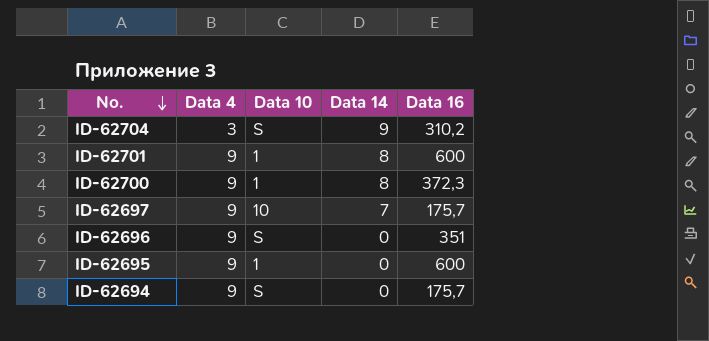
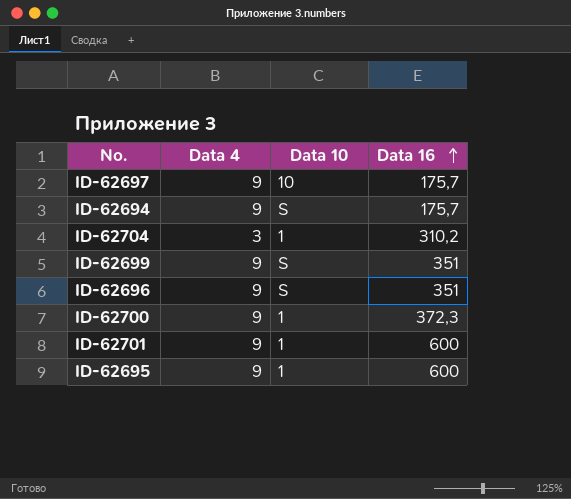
row order: No. descending -> Data 16 ascending
column Data 14 | position: 4 -> none
ID-62704 | Data 10: S -> 1
row ID-62699: none -> 9 | S | 351

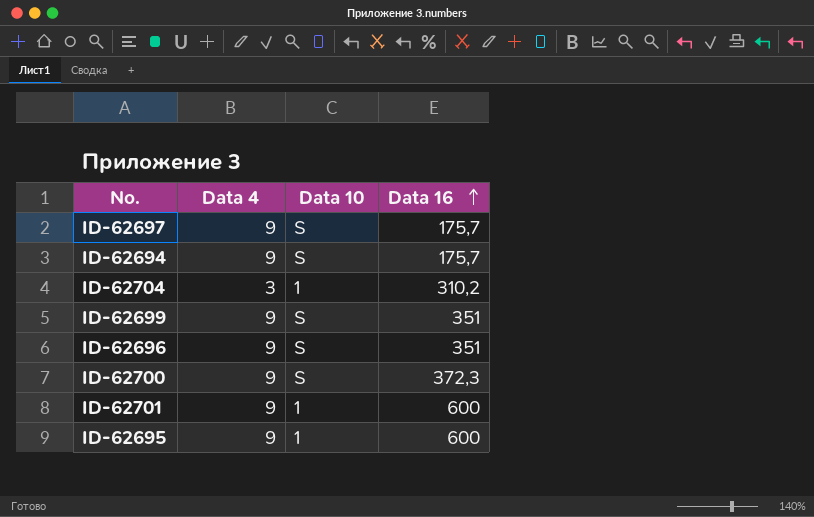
ID-62697 | Data 10: 10 -> S
ID-62700 | Data 10: 1 -> S

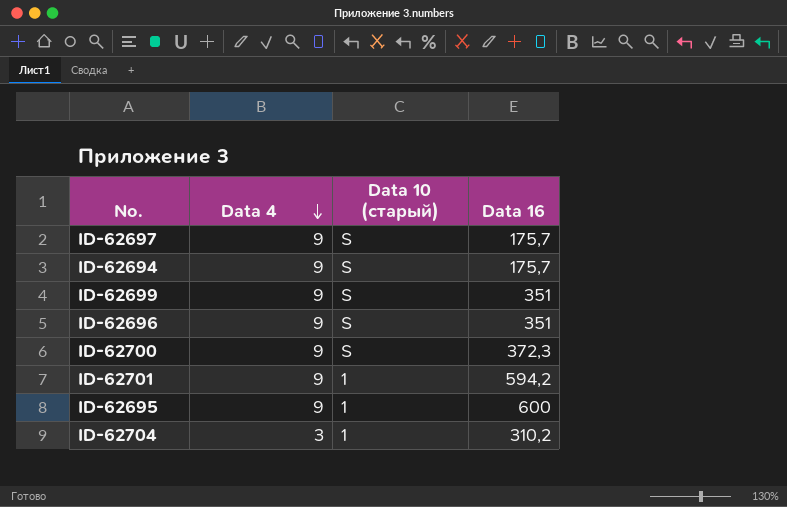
row order: Data 16 ascending -> Data 4 descending
column name: Data 10 -> Data 10 (старый)
ID-62701 | Data 16: 600 -> 594,2

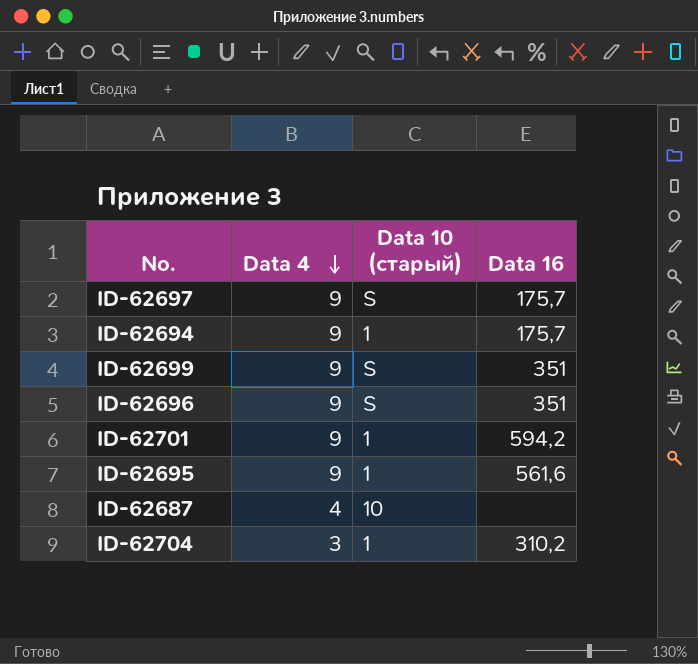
row ID-62700: 9 | S | 372,3 -> none
ID-62694 | Data 10 (старый): S -> 1
ID-62695 | Data 16: 600 -> 561,6
row ID-62687: none -> 4 | 10 | none

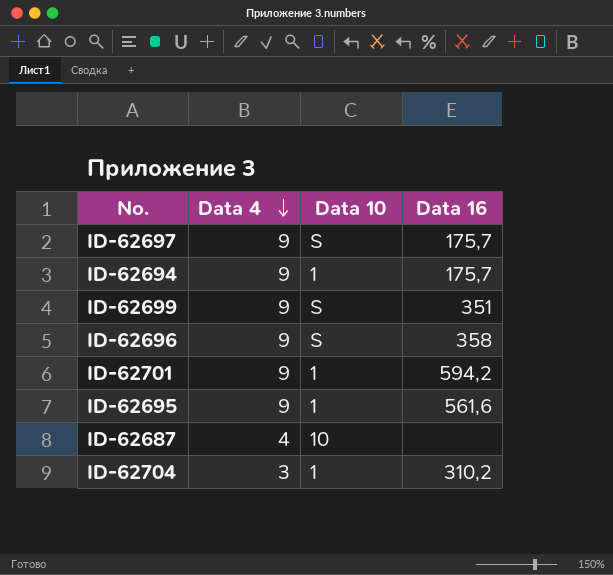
column name: Data 10 (старый) -> Data 10
ID-62696 | Data 16: 351 -> 358

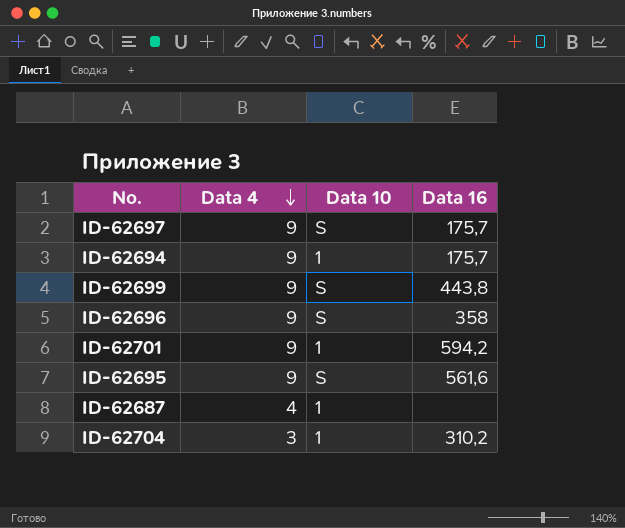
ID-62699 | Data 16: 351 -> 443,8
ID-62695 | Data 10: 1 -> S
ID-62687 | Data 10: 10 -> 1

